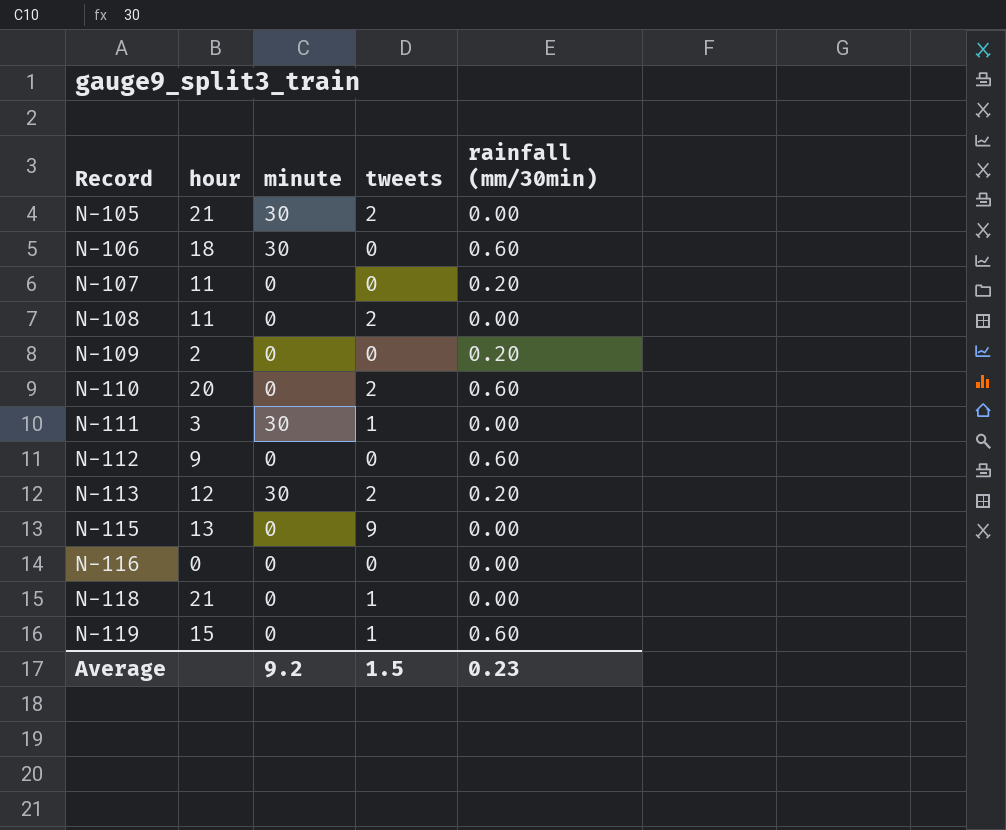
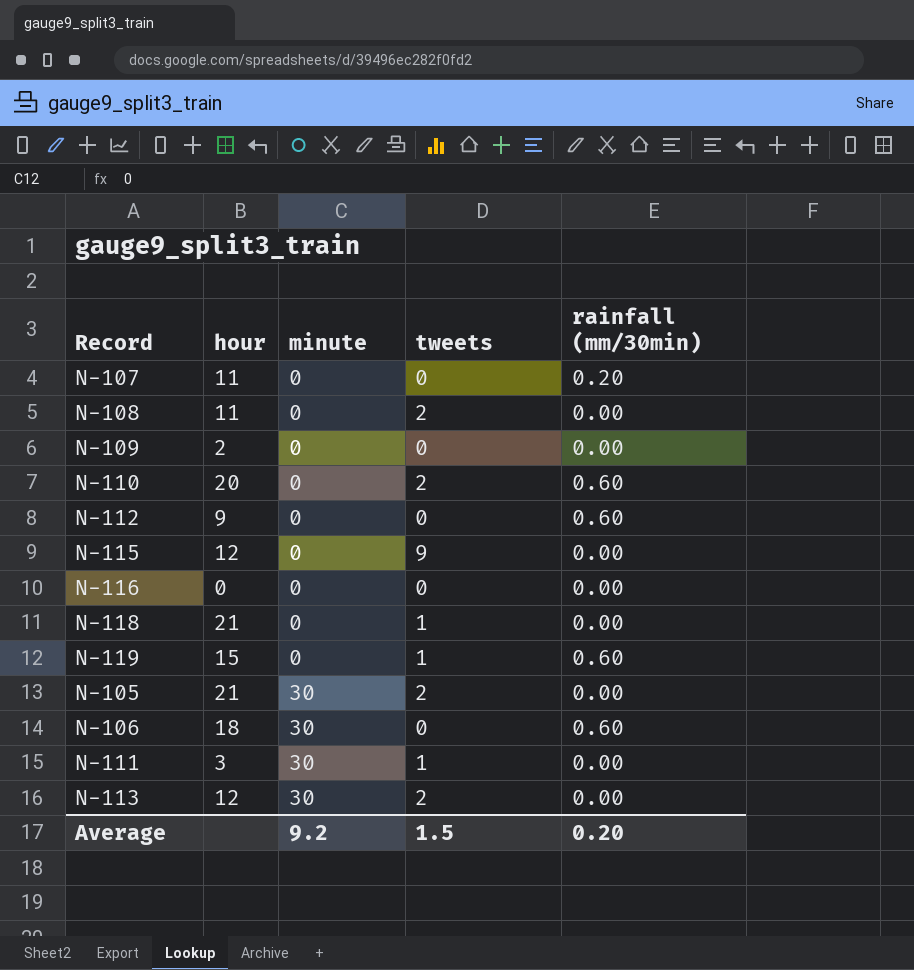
row order: Record ascending -> minute ascending
N-109 | rainfall (mm/30min): 0.20 -> 0.00
N-115 | hour: 13 -> 12
N-113 | rainfall (mm/30min): 0.20 -> 0.00
Average | rainfall (mm/30min): 0.23 -> 0.20

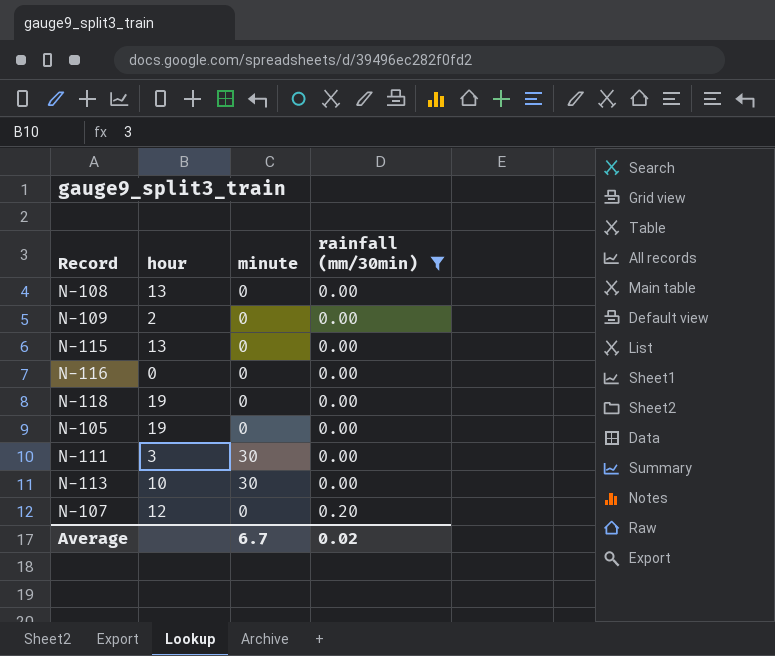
filter: none -> rainfall (mm/30min) != 0.60
row order: minute ascending -> rainfall (mm/30min) ascending
column tweets | position: 4 -> none
N-108 | hour: 11 -> 13
N-115 | hour: 12 -> 13
N-118 | hour: 21 -> 19
N-105 | hour: 21 -> 19
N-105 | minute: 30 -> 0
N-113 | hour: 12 -> 10
N-107 | hour: 11 -> 12
Average | minute: 9.2 -> 6.7
Average | rainfall (mm/30min): 0.20 -> 0.02

